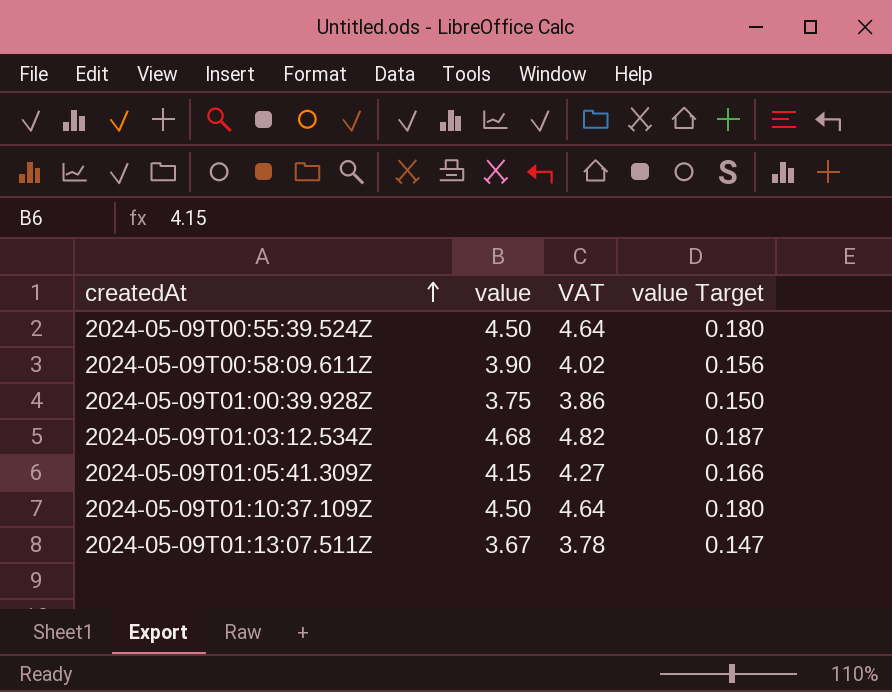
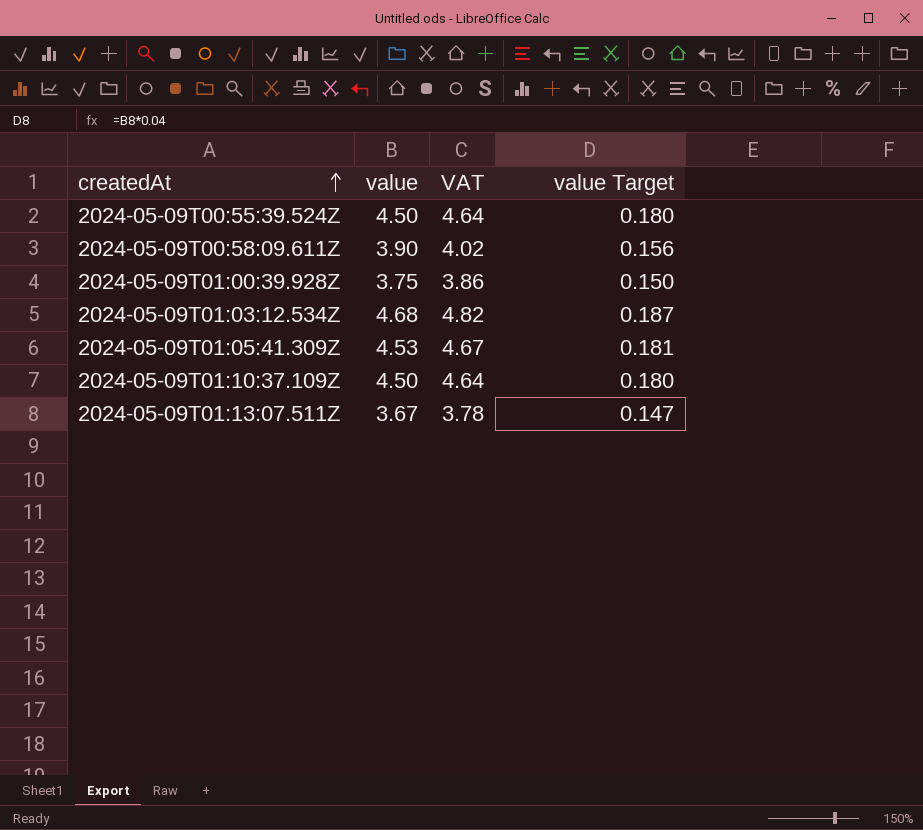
2024-05-09T01:05:41.309Z | value: 4.15 -> 4.53
2024-05-09T01:05:41.309Z | VAT: 4.27 -> 4.67
2024-05-09T01:05:41.309Z | value Target: 0.166 -> 0.181

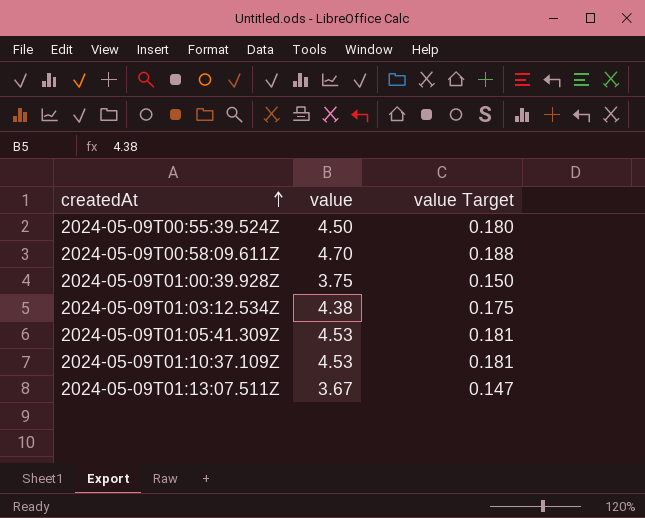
column VAT | formula: [value] * 1.03 -> none
2024-05-09T00:58:09.611Z | value: 3.90 -> 4.70
2024-05-09T00:58:09.611Z | value Target: 0.156 -> 0.188
2024-05-09T01:03:12.534Z | value: 4.68 -> 4.38
2024-05-09T01:03:12.534Z | value Target: 0.187 -> 0.175
2024-05-09T01:10:37.109Z | value: 4.50 -> 4.53
2024-05-09T01:10:37.109Z | value Target: 0.180 -> 0.181

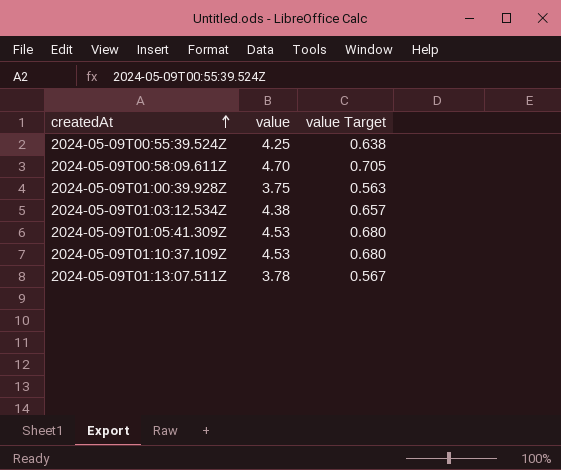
column value Target | formula: [value] * 0.04 -> [value] * 0.15
2024-05-09T00:55:39.524Z | value: 4.50 -> 4.25
2024-05-09T01:13:07.511Z | value: 3.67 -> 3.78

